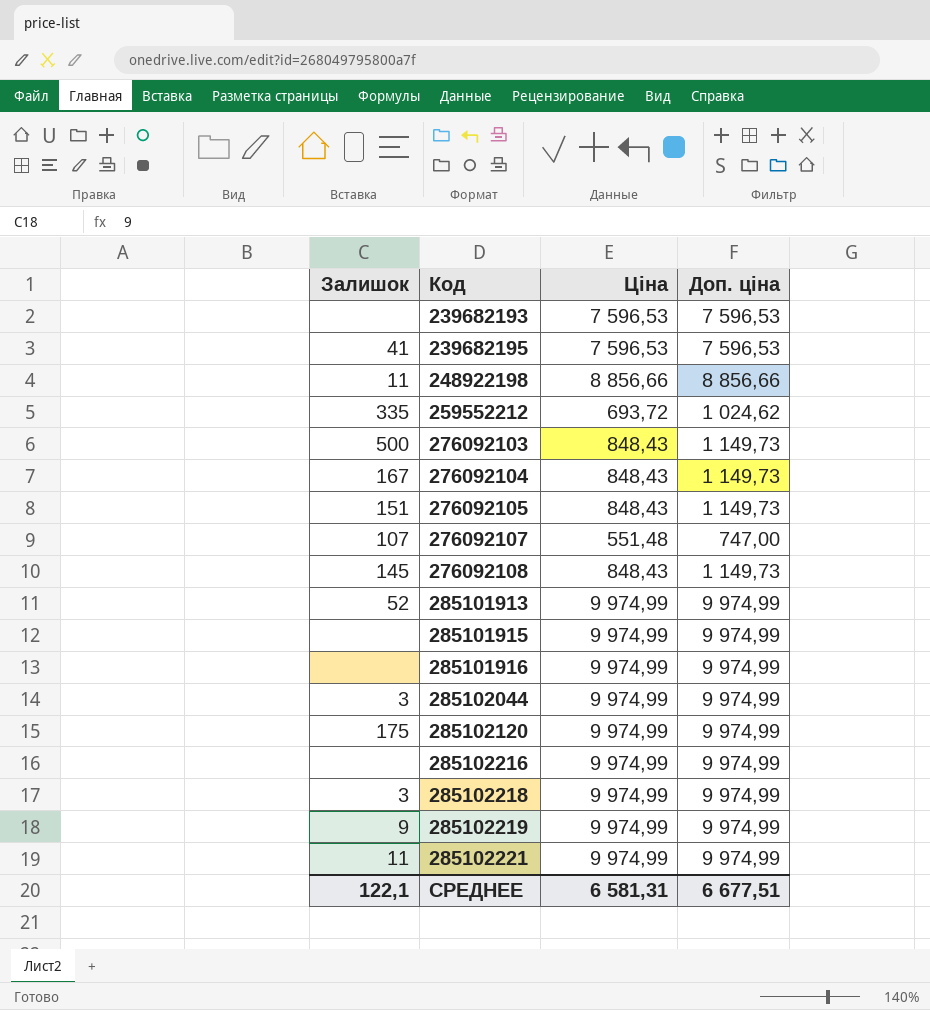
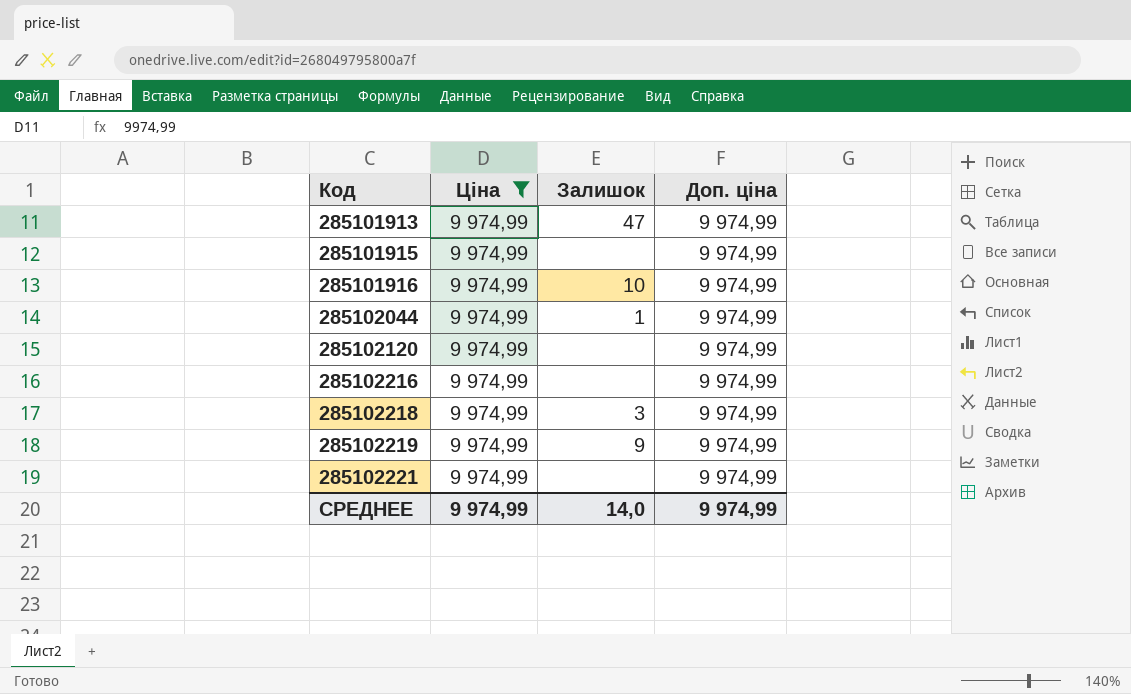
filter: none -> Ціна = 9 974,99
column Залишок | position: 1 -> 3
285101913 | Залишок: 52 -> 47
285101916 | Залишок: none -> 10
285102044 | Залишок: 3 -> 1
285102120 | Залишок: 175 -> none
285102221 | Залишок: 11 -> none
СРЕДНЕЕ | Ціна: 6 581,31 -> 9 974,99
СРЕДНЕЕ | Залишок: 122,1 -> 14,0
СРЕДНЕЕ | Доп. ціна: 6 677,51 -> 9 974,99

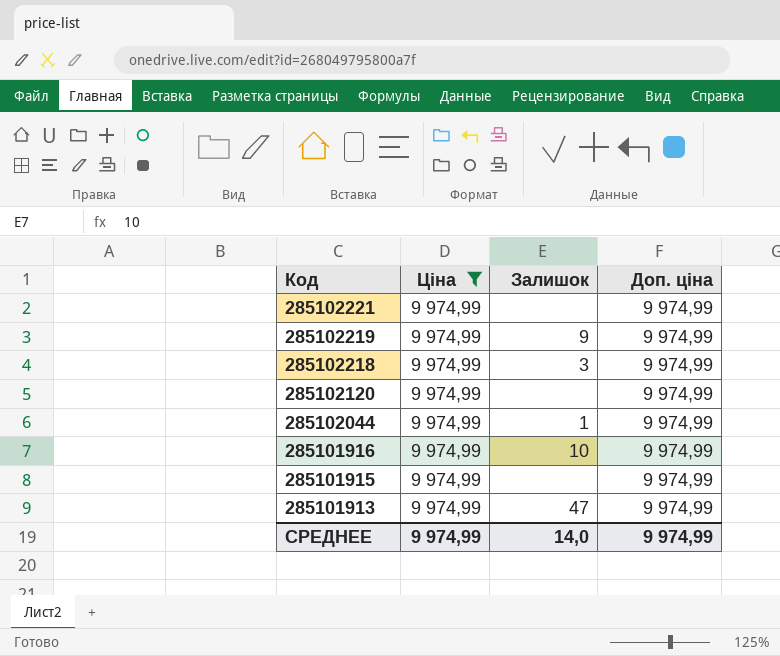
row order: Код ascending -> Код descending
row 285102216: 9 974,99 | none | 9 974,99 -> none

